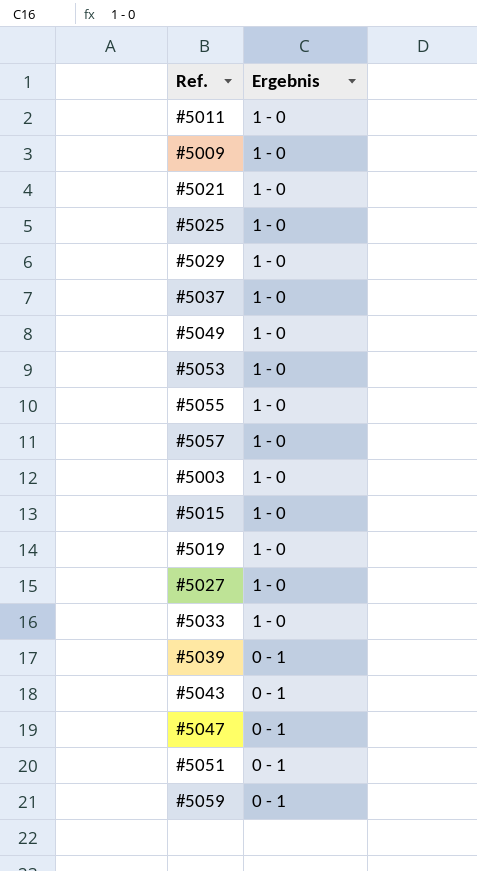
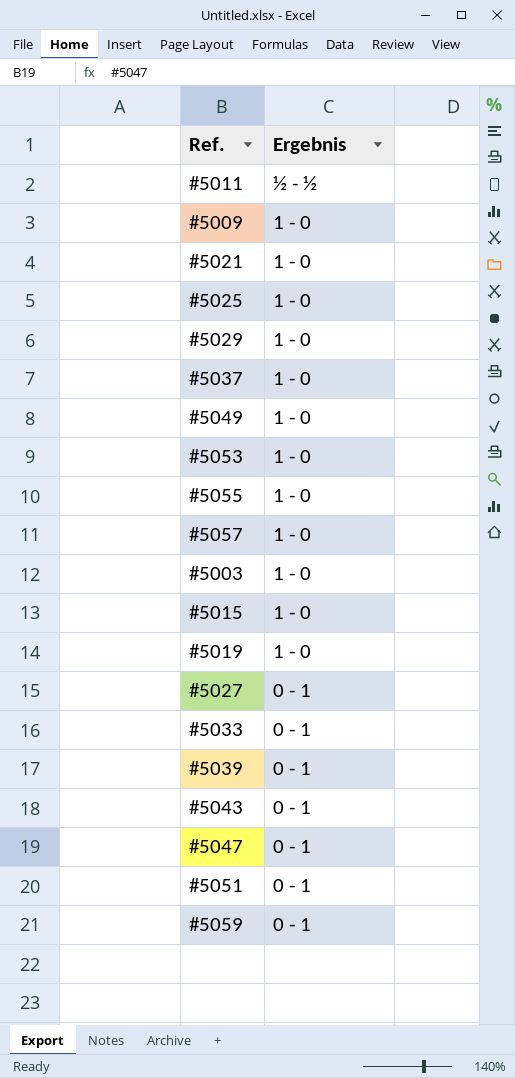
#5011 | Ergebnis: 1 - 0 -> ½ - ½
#5027 | Ergebnis: 1 - 0 -> 0 - 1
#5033 | Ergebnis: 1 - 0 -> 0 - 1

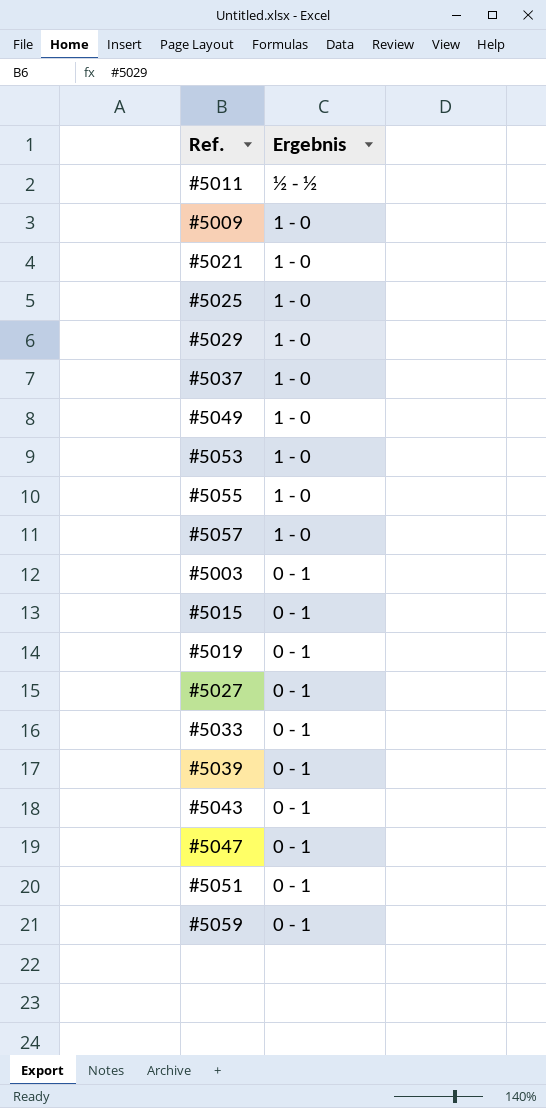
#5003 | Ergebnis: 1 - 0 -> 0 - 1
#5015 | Ergebnis: 1 - 0 -> 0 - 1
#5019 | Ergebnis: 1 - 0 -> 0 - 1

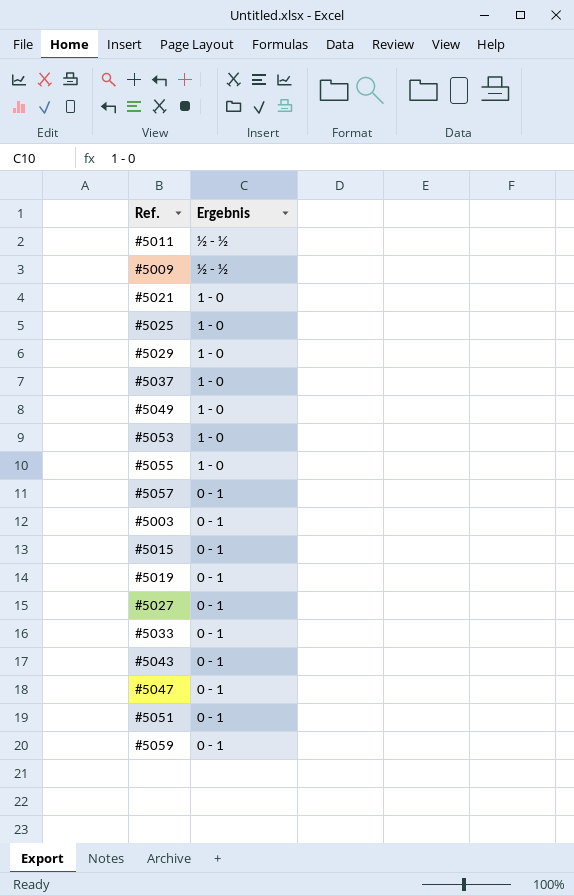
row #5039: 0 - 1 -> none
#5009 | Ergebnis: 1 - 0 -> ½ - ½
#5057 | Ergebnis: 1 - 0 -> 0 - 1

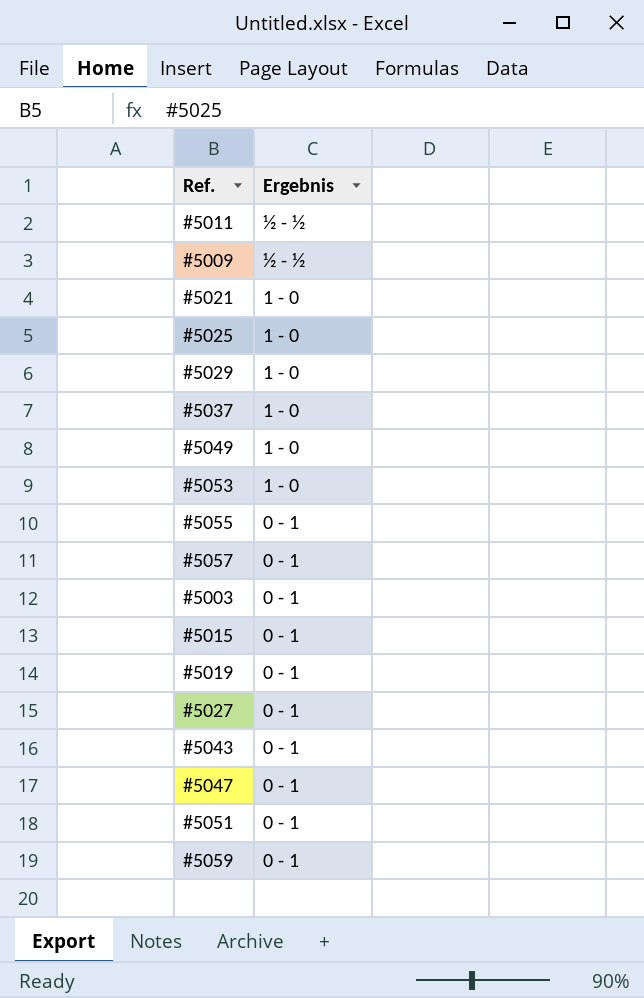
row #5033: 0 - 1 -> none
#5055 | Ergebnis: 1 - 0 -> 0 - 1

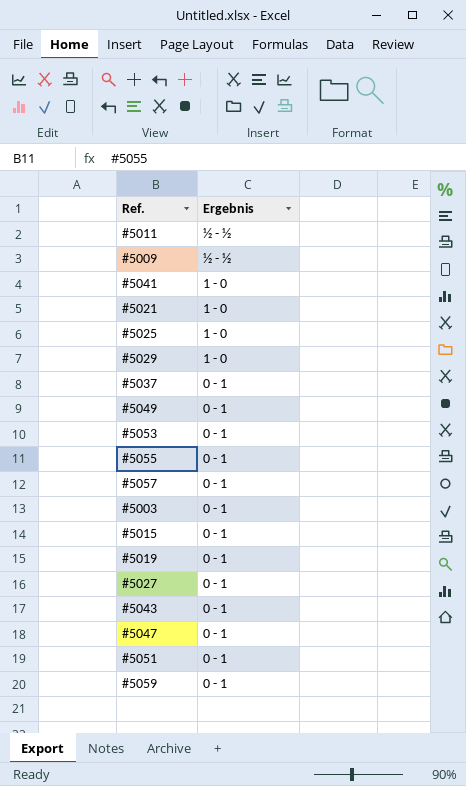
row #5041: none -> 1 - 0
#5037 | Ergebnis: 1 - 0 -> 0 - 1
#5049 | Ergebnis: 1 - 0 -> 0 - 1
#5053 | Ergebnis: 1 - 0 -> 0 - 1

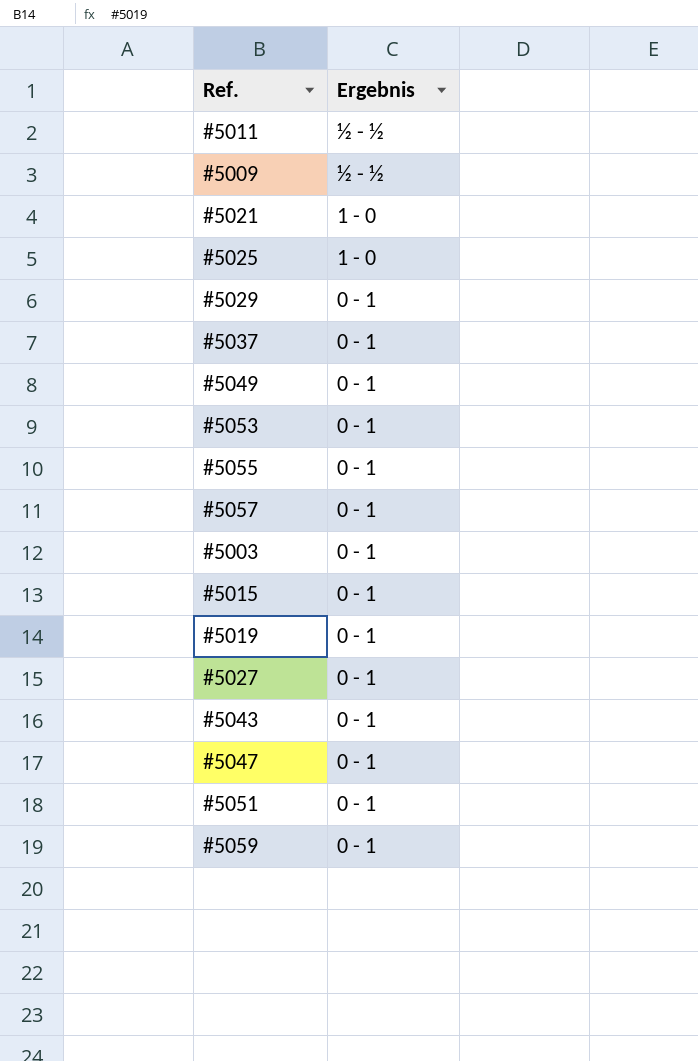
row #5041: 1 - 0 -> none
#5029 | Ergebnis: 1 - 0 -> 0 - 1

